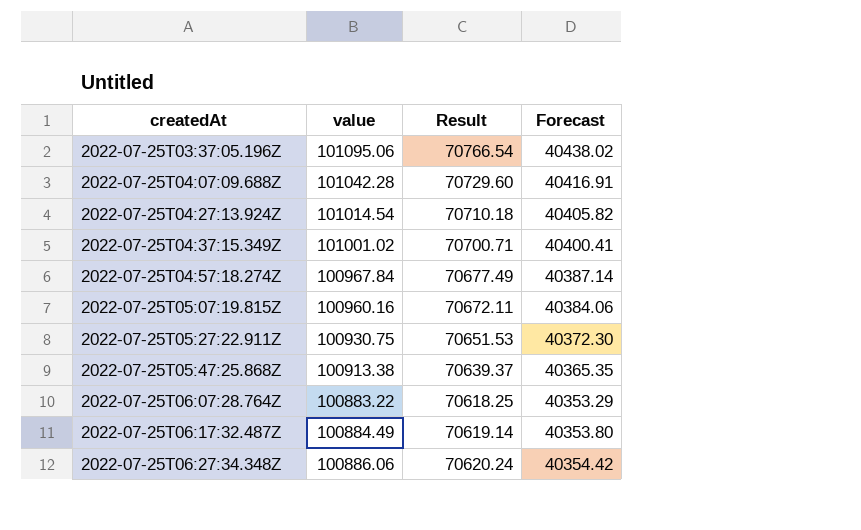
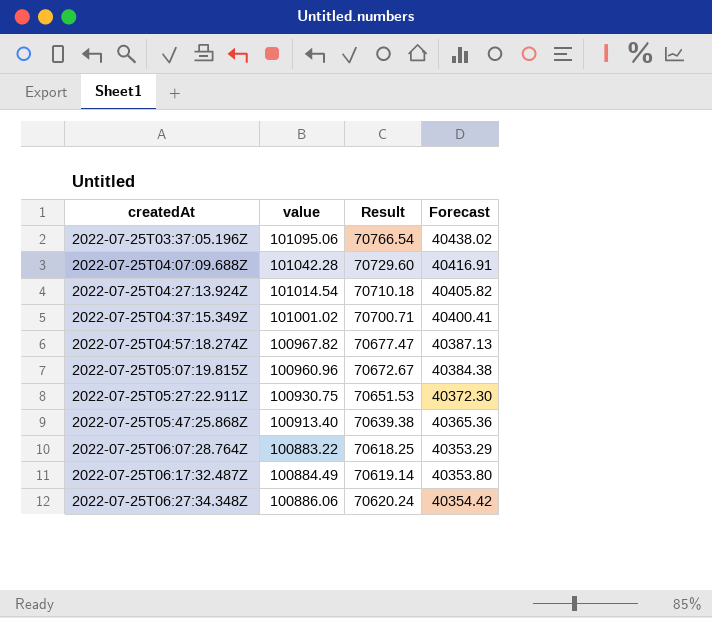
2022-07-25T04:57:18.274Z | value: 100967.84 -> 100967.82
2022-07-25T04:57:18.274Z | Result: 70677.49 -> 70677.47
2022-07-25T04:57:18.274Z | Forecast: 40387.14 -> 40387.13
2022-07-25T05:07:19.815Z | value: 100960.16 -> 100960.96
2022-07-25T05:07:19.815Z | Result: 70672.11 -> 70672.67
2022-07-25T05:07:19.815Z | Forecast: 40384.06 -> 40384.38
2022-07-25T05:47:25.868Z | value: 100913.38 -> 100913.40
2022-07-25T05:47:25.868Z | Result: 70639.37 -> 70639.38
2022-07-25T05:47:25.868Z | Forecast: 40365.35 -> 40365.36

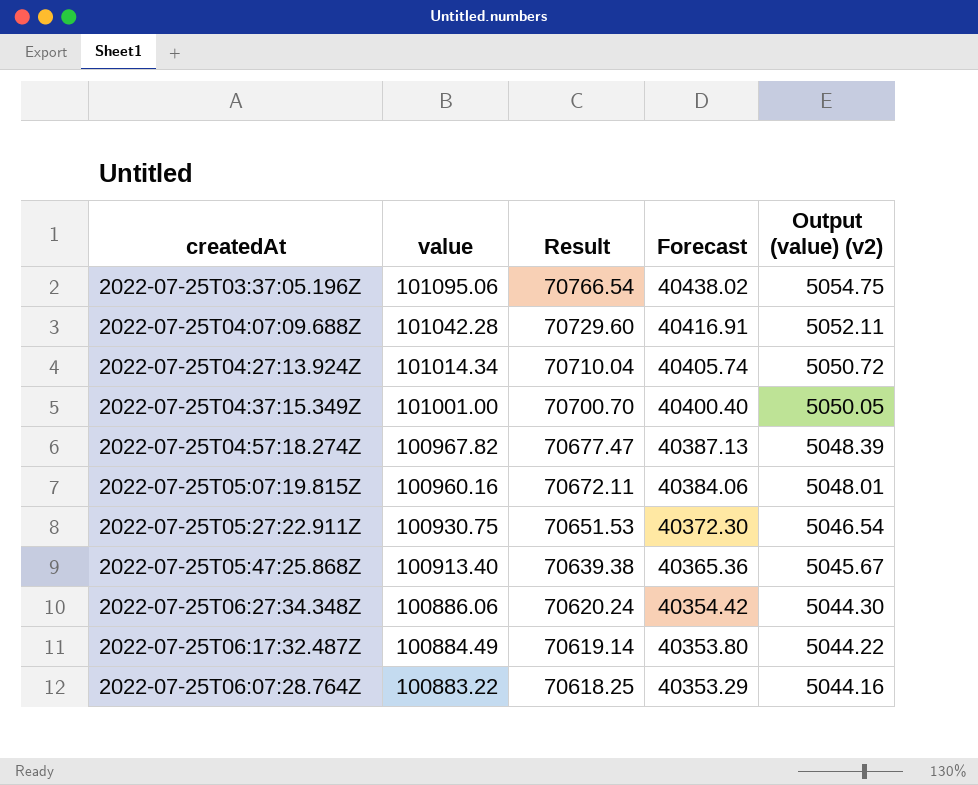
row order: createdAt ascending -> value descending
column Output (value) (v2) | formula: none -> [value] * 0.05
2022-07-25T04:27:13.924Z | value: 101014.54 -> 101014.34
2022-07-25T04:27:13.924Z | Result: 70710.18 -> 70710.04
2022-07-25T04:27:13.924Z | Forecast: 40405.82 -> 40405.74
2022-07-25T04:37:15.349Z | value: 101001.02 -> 101001.00
2022-07-25T04:37:15.349Z | Result: 70700.71 -> 70700.70
2022-07-25T04:37:15.349Z | Forecast: 40400.41 -> 40400.40
2022-07-25T05:07:19.815Z | value: 100960.96 -> 100960.16
2022-07-25T05:07:19.815Z | Result: 70672.67 -> 70672.11
2022-07-25T05:07:19.815Z | Forecast: 40384.38 -> 40384.06

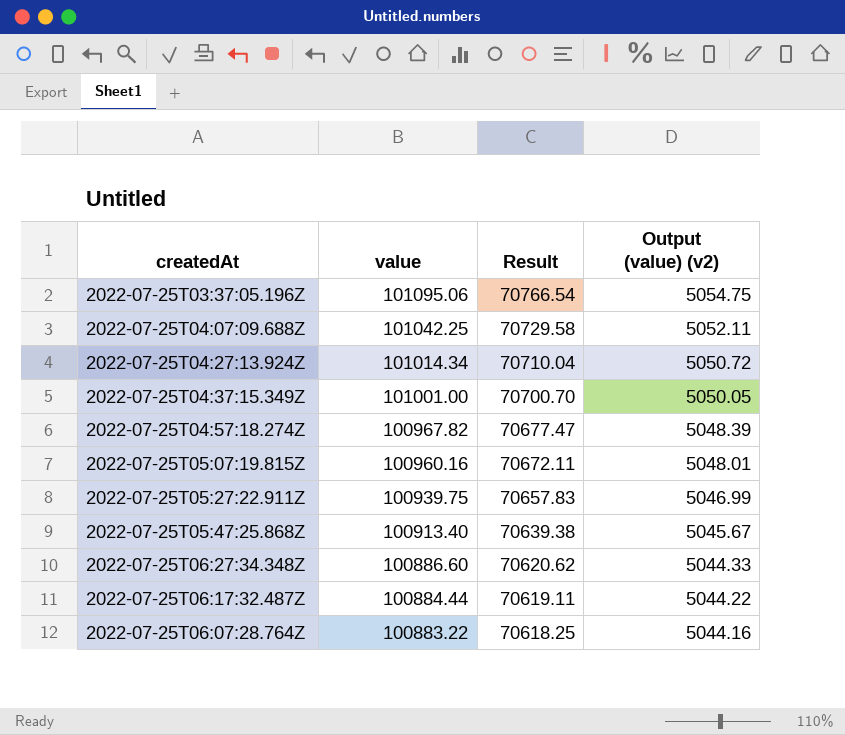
column Forecast | formula: [value] * 0.4 -> none
2022-07-25T04:07:09.688Z | value: 101042.28 -> 101042.25
2022-07-25T04:07:09.688Z | Result: 70729.60 -> 70729.58
2022-07-25T05:27:22.911Z | value: 100930.75 -> 100939.75
2022-07-25T05:27:22.911Z | Result: 70651.53 -> 70657.83
2022-07-25T05:27:22.911Z | Output (value) (v2): 5046.54 -> 5046.99
2022-07-25T06:27:34.348Z | value: 100886.06 -> 100886.60
2022-07-25T06:27:34.348Z | Result: 70620.24 -> 70620.62
2022-07-25T06:27:34.348Z | Output (value) (v2): 5044.30 -> 5044.33
2022-07-25T06:17:32.487Z | value: 100884.49 -> 100884.44
2022-07-25T06:17:32.487Z | Result: 70619.14 -> 70619.11

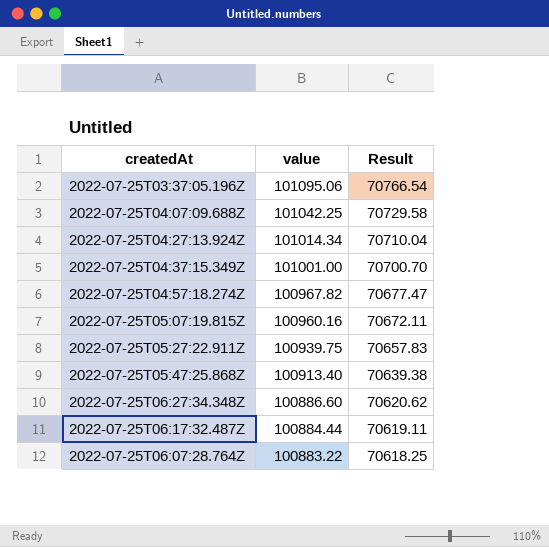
column Output (value) (v2) | formula: [value] * 0.05 -> none

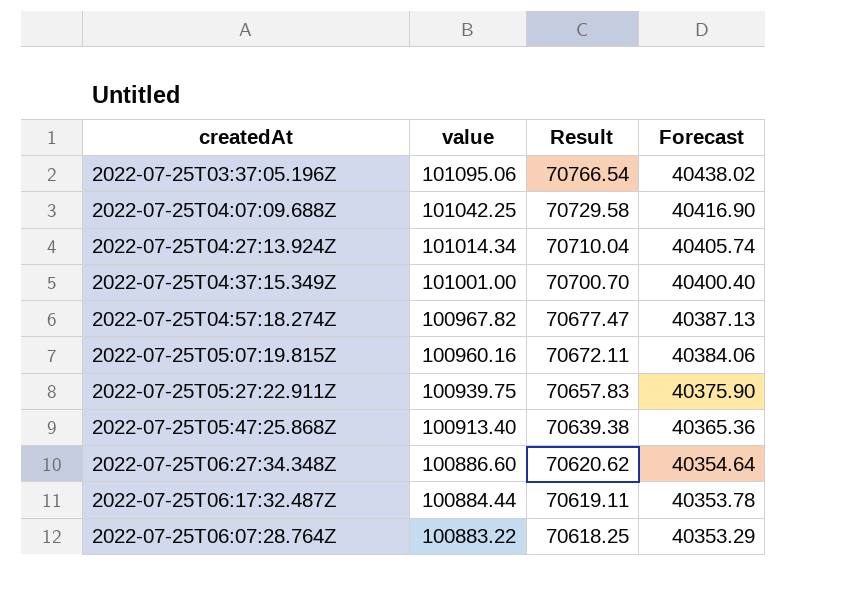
column Forecast | formula: none -> [value] * 0.4

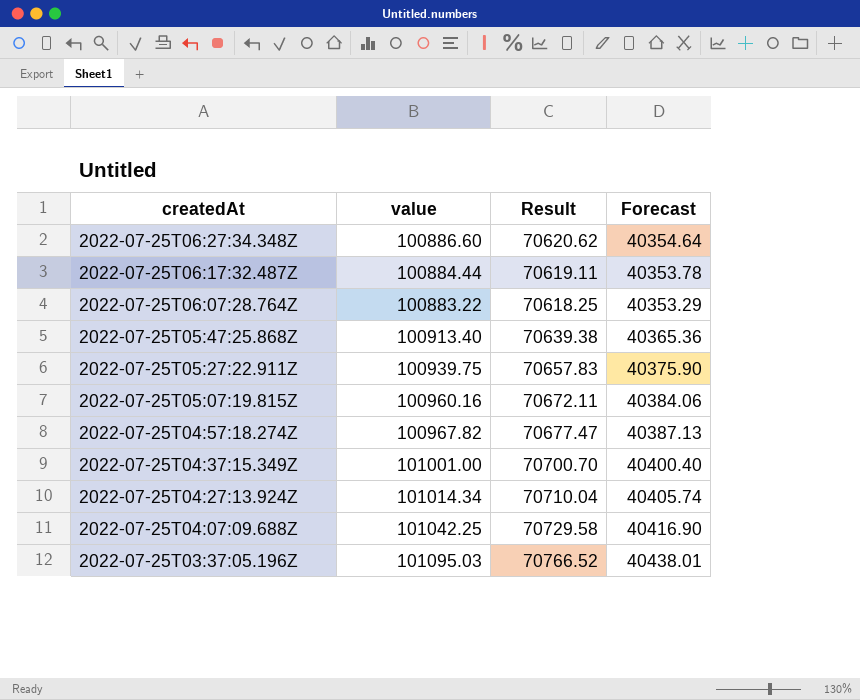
row order: value descending -> createdAt descending
2022-07-25T03:37:05.196Z | value: 101095.06 -> 101095.03
2022-07-25T03:37:05.196Z | Result: 70766.54 -> 70766.52
2022-07-25T03:37:05.196Z | Forecast: 40438.02 -> 40438.01

